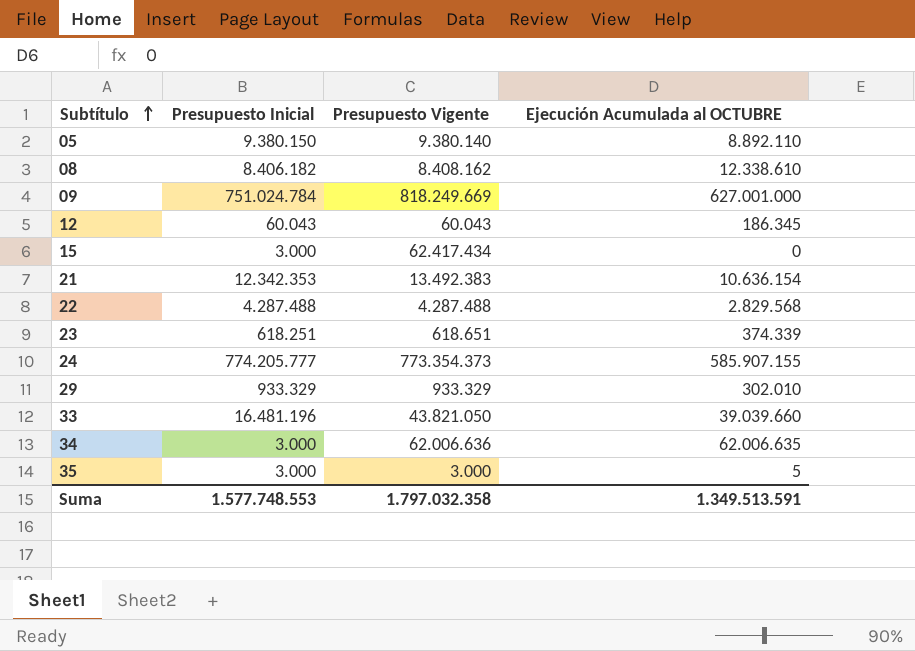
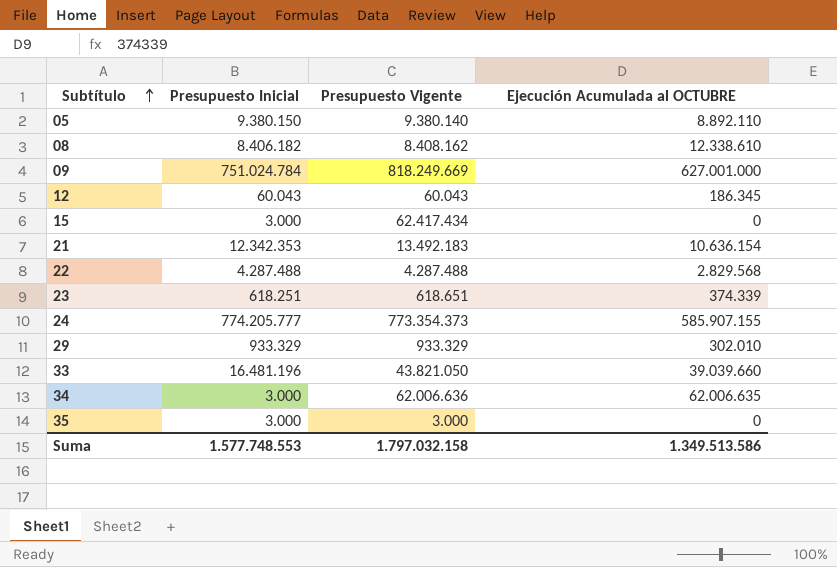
21 | Presupuesto Vigente: 13.492.383 -> 13.492.183
35 | Ejecución Acumulada al OCTUBRE: 5 -> 0
Suma | Presupuesto Vigente: 1.797.032.358 -> 1.797.032.158
Suma | Ejecución Acumulada al OCTUBRE: 1.349.513.591 -> 1.349.513.586

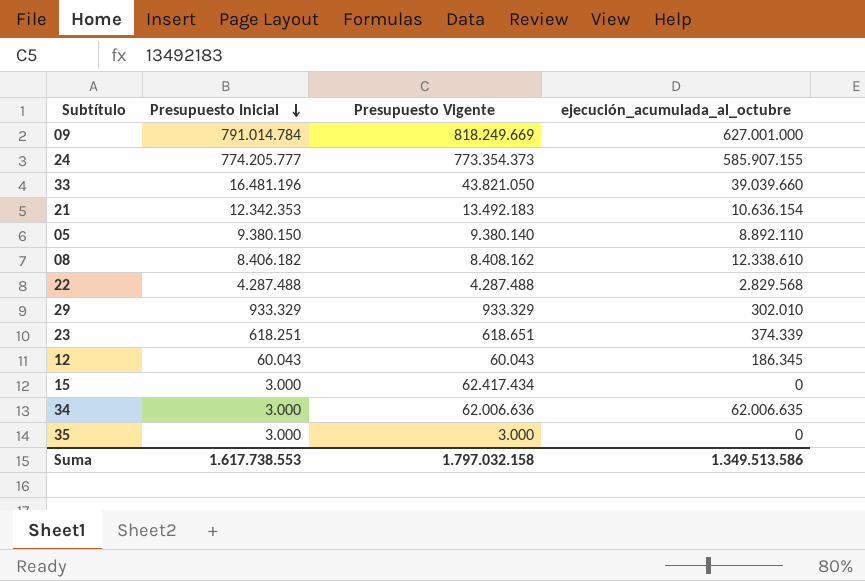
row order: Subtítulo ascending -> Presupuesto Inicial descending
column name: Ejecución Acumulada al OCTUBRE -> ejecución_acumulada_al_octubre
09 | Presupuesto Inicial: 751.024.784 -> 791.014.784
Suma | Presupuesto Inicial: 1.577.748.553 -> 1.617.738.553

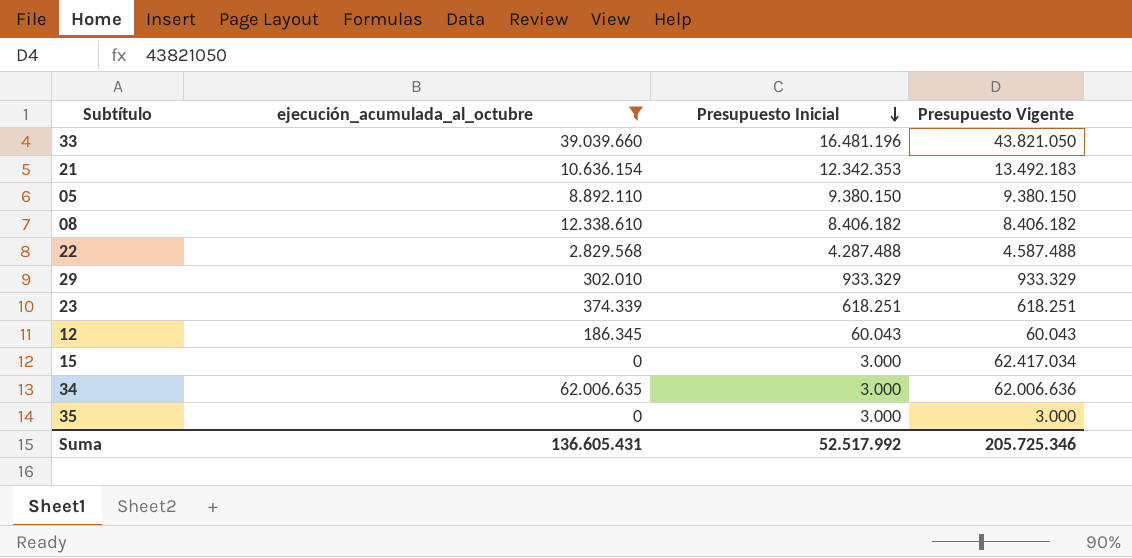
filter: none -> ejecución_acumulada_al_octubre <= 62.006.635
column ejecución_acumulada_al_octubre | position: 4 -> 2
05 | Presupuesto Vigente: 9.380.140 -> 9.380.150
08 | Presupuesto Vigente: 8.408.162 -> 8.406.182
22 | Presupuesto Vigente: 4.287.488 -> 4.587.488
23 | Presupuesto Vigente: 618.651 -> 618.251
15 | Presupuesto Vigente: 62.417.434 -> 62.417.034
Suma | ejecución_acumulada_al_octubre: 1.349.513.586 -> 136.605.431
Suma | Presupuesto Inicial: 1.617.738.553 -> 52.517.992
Suma | Presupuesto Vigente: 1.797.032.158 -> 205.725.346

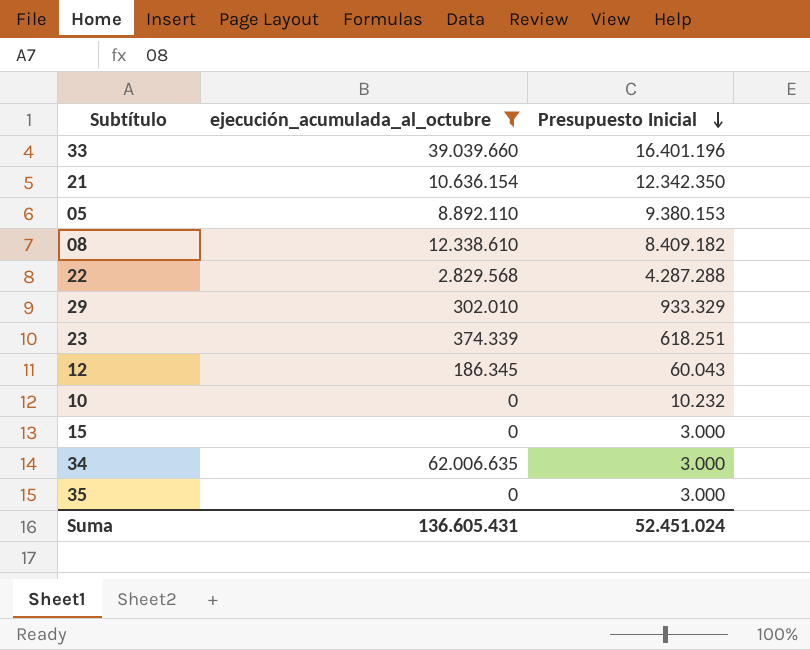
column Presupuesto Vigente | position: 4 -> none
33 | Presupuesto Inicial: 16.481.196 -> 16.401.196
21 | Presupuesto Inicial: 12.342.353 -> 12.342.350
05 | Presupuesto Inicial: 9.380.150 -> 9.380.153
08 | Presupuesto Inicial: 8.406.182 -> 8.409.182
22 | Presupuesto Inicial: 4.287.488 -> 4.287.288
row 10: none -> 0 | 10.232
Suma | Presupuesto Inicial: 52.517.992 -> 52.451.024

